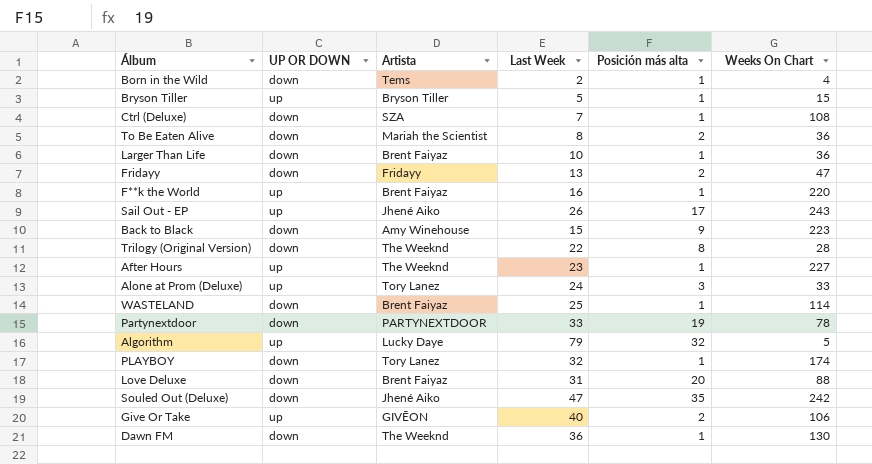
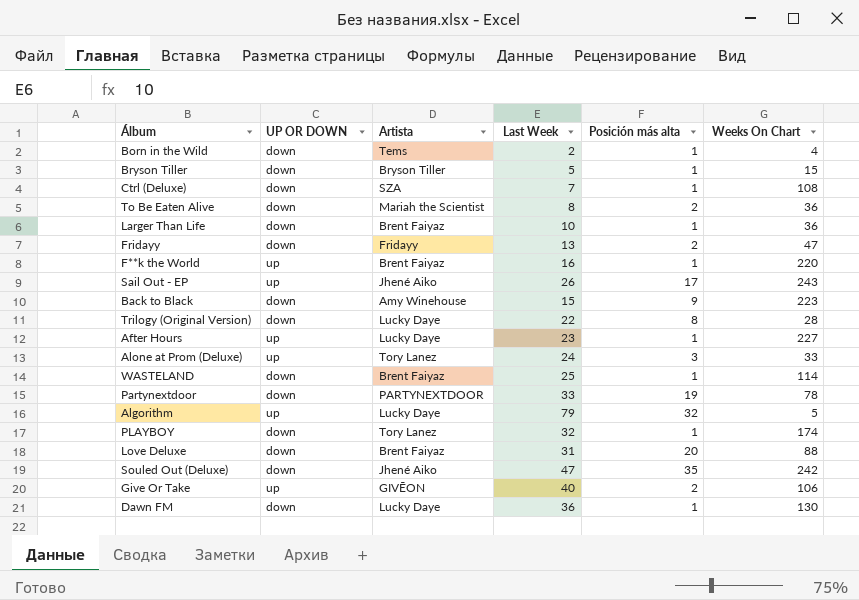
Bryson Tiller | UP OR DOWN: up -> down
Trilogy (Original Version) | Artista: The Weeknd -> Lucky Daye
After Hours | Artista: The Weeknd -> Lucky Daye
Dawn FM | Artista: The Weeknd -> Lucky Daye

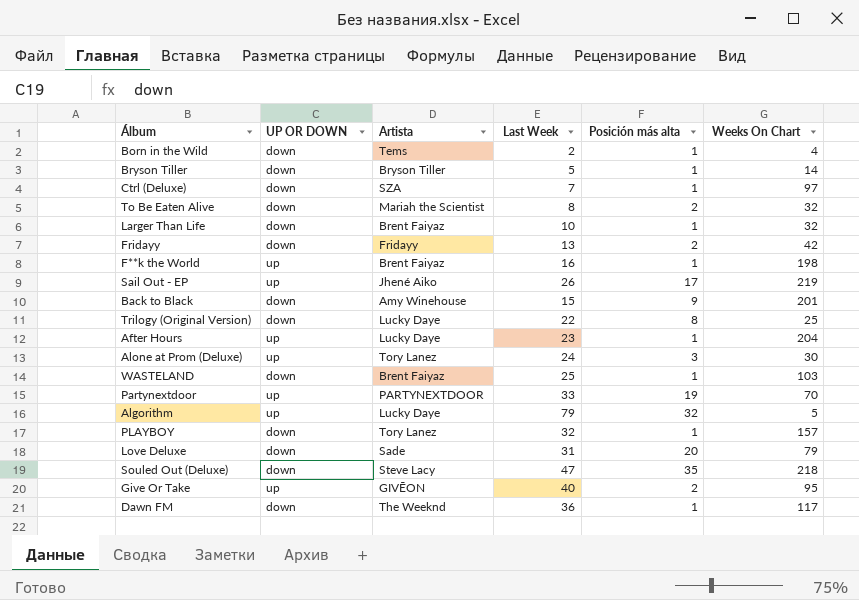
Bryson Tiller | Weeks On Chart: 15 -> 14
Ctrl (Deluxe) | Weeks On Chart: 108 -> 97
To Be Eaten Alive | Weeks On Chart: 36 -> 32
Larger Than Life | Weeks On Chart: 36 -> 32
Fridayy | Weeks On Chart: 47 -> 42
F**k the World | Weeks On Chart: 220 -> 198
Sail Out - EP | Weeks On Chart: 243 -> 219
Back to Black | Weeks On Chart: 223 -> 201
Trilogy (Original Version) | Weeks On Chart: 28 -> 25
After Hours | Weeks On Chart: 227 -> 204
Alone at Prom (Deluxe) | Weeks On Chart: 33 -> 30
WASTELAND | Weeks On Chart: 114 -> 103
Partynextdoor | UP OR DOWN: down -> up
Partynextdoor | Weeks On Chart: 78 -> 70
PLAYBOY | Weeks On Chart: 174 -> 157
Love Deluxe | Artista: Brent Faiyaz -> Sade
Love Deluxe | Weeks On Chart: 88 -> 79
Souled Out (Deluxe) | Artista: Jhené Aiko -> Steve Lacy
Souled Out (Deluxe) | Weeks On Chart: 242 -> 218
Give Or Take | Weeks On Chart: 106 -> 95
Dawn FM | Artista: Lucky Daye -> The Weeknd
Dawn FM | Weeks On Chart: 130 -> 117

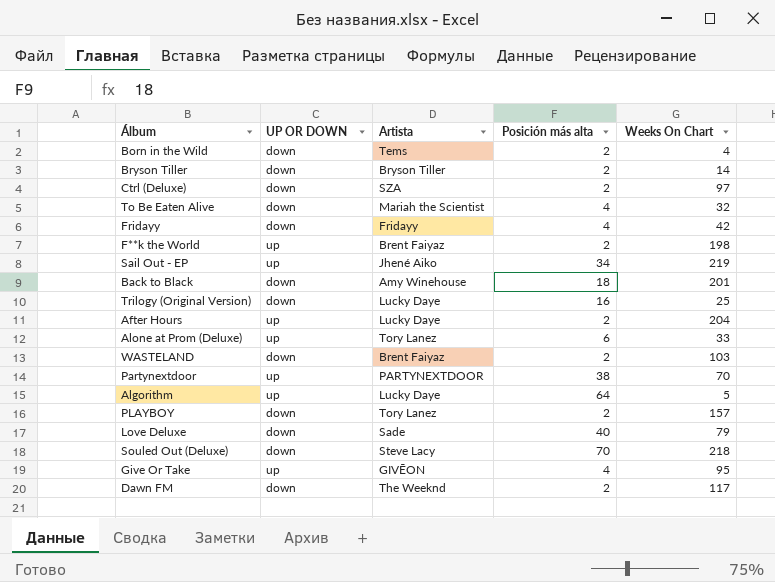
column Last Week | position: 4 -> none
row Larger Than Life: down | Brent Faiyaz | 10 | 1 | 32 -> none
Born in the Wild | Posición más alta: 1 -> 2
Bryson Tiller | Posición más alta: 1 -> 2
Ctrl (Deluxe) | Posición más alta: 1 -> 2
To Be Eaten Alive | Posición más alta: 2 -> 4
Fridayy | Posición más alta: 2 -> 4
F**k the World | Posición más alta: 1 -> 2
Sail Out - EP | Posición más alta: 17 -> 34
Back to Black | Posición más alta: 9 -> 18
Trilogy (Original Version) | Posición más alta: 8 -> 16
After Hours | Posición más alta: 1 -> 2
Alone at Prom (Deluxe) | Posición más alta: 3 -> 6
Alone at Prom (Deluxe) | Weeks On Chart: 30 -> 33
WASTELAND | Posición más alta: 1 -> 2
Partynextdoor | Posición más alta: 19 -> 38
Algorithm | Posición más alta: 32 -> 64
PLAYBOY | Posición más alta: 1 -> 2
Love Deluxe | Posición más alta: 20 -> 40
Souled Out (Deluxe) | Posición más alta: 35 -> 70
Give Or Take | Posición más alta: 2 -> 4
Dawn FM | Posición más alta: 1 -> 2

